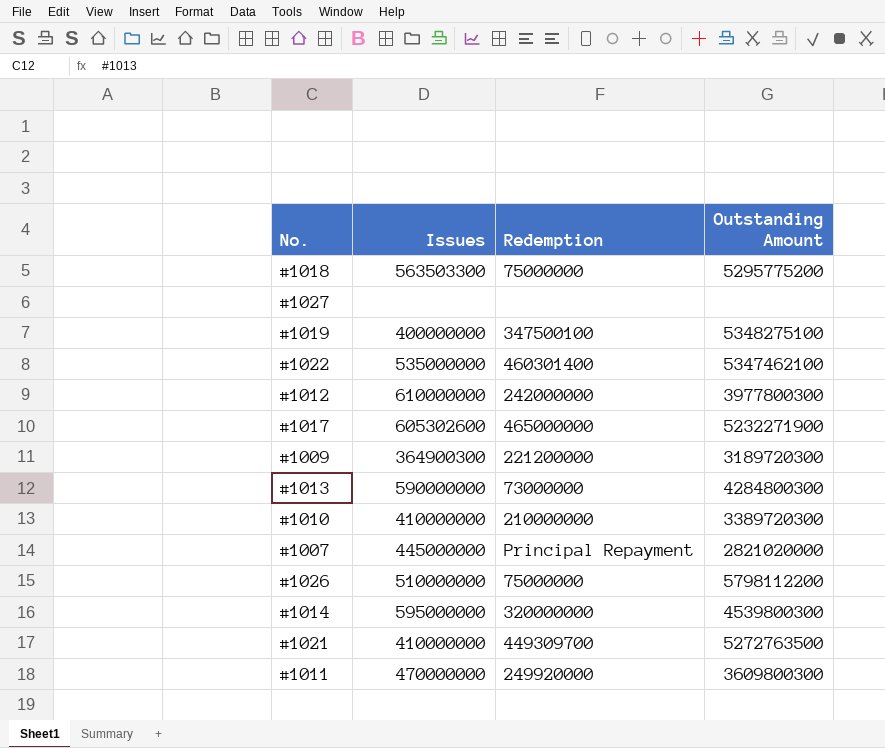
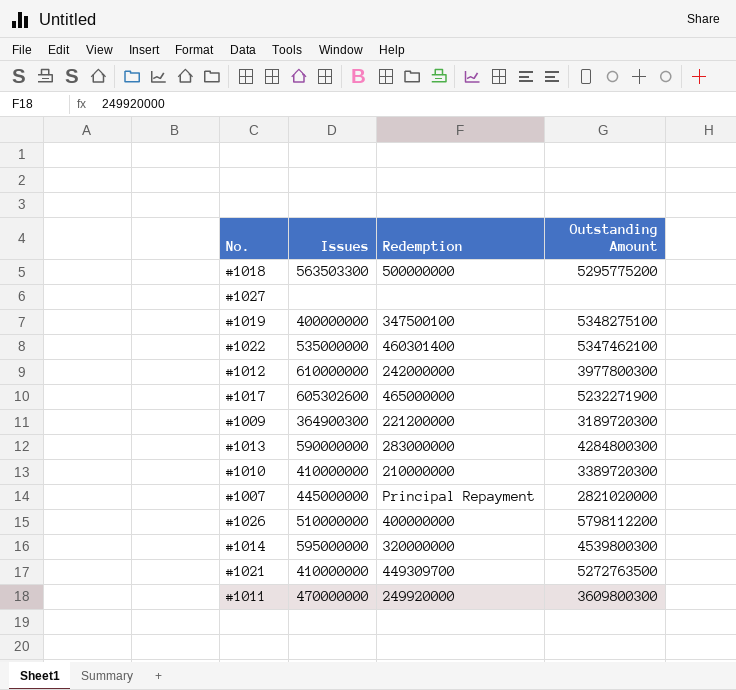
#1018 | Redemption: 75000000 -> 500000000
#1013 | Redemption: 73000000 -> 283000000
#1026 | Redemption: 75000000 -> 400000000

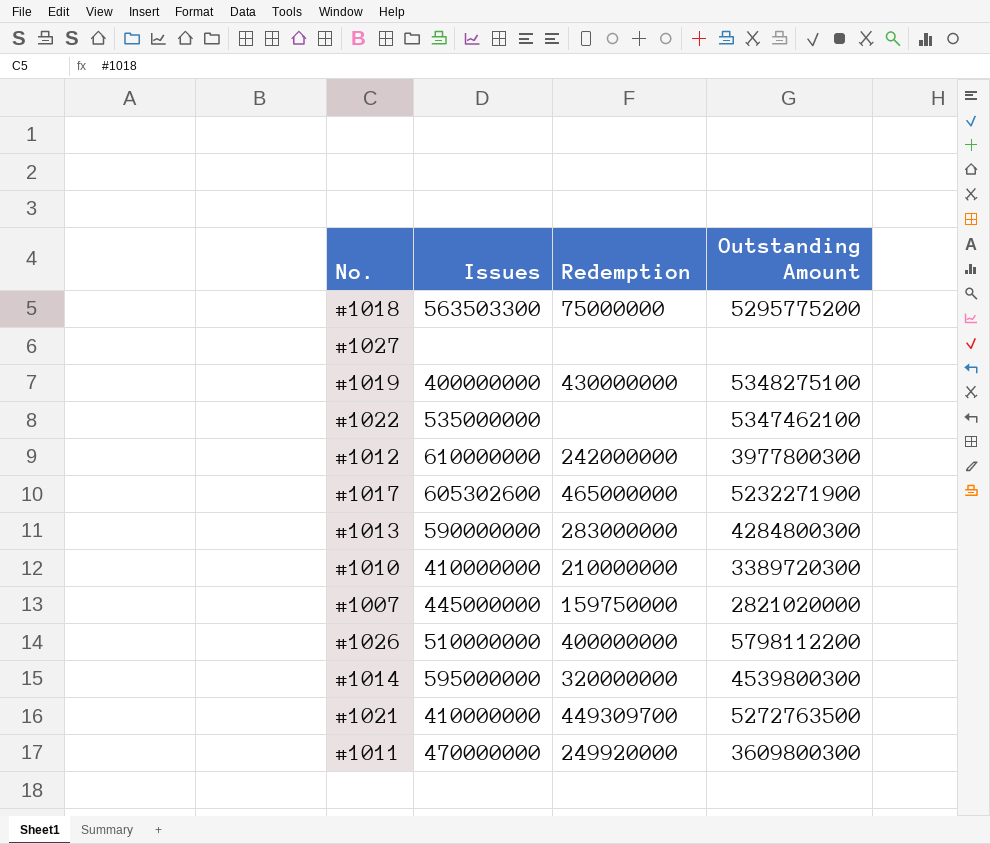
row #1009: 364900300 | 221200000 | 3189720300 -> none
#1018 | Redemption: 500000000 -> 75000000
#1019 | Redemption: 347500100 -> 430000000
#1022 | Redemption: 460301400 -> none
#1007 | Redemption: Principal Repayment -> 159750000

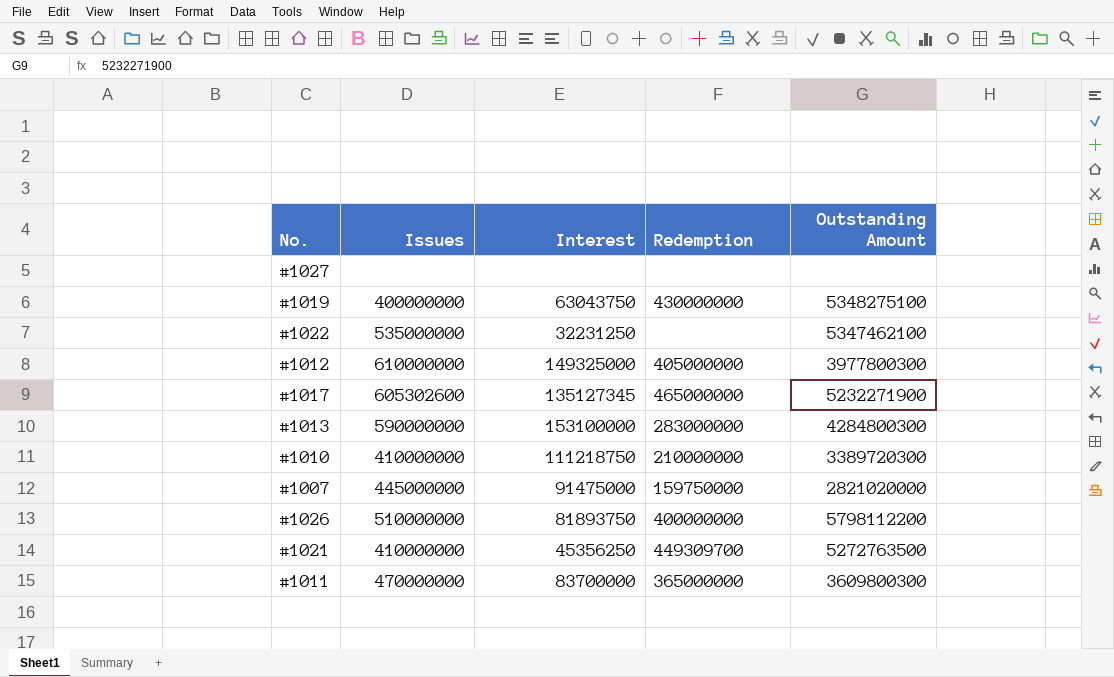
column Interest | position: none -> 3
row #1018: 563503300 | 75000000 | 5295775200 -> none
row #1014: 595000000 | 320000000 | 4539800300 -> none
#1012 | Redemption: 242000000 -> 405000000
#1011 | Redemption: 249920000 -> 365000000

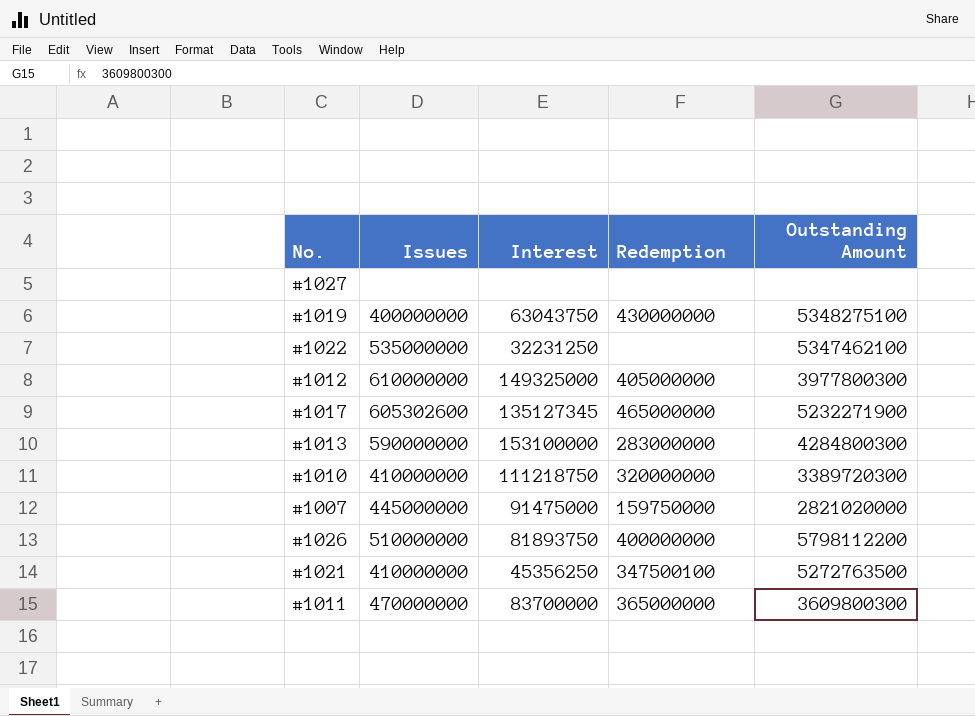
#1010 | Redemption: 210000000 -> 320000000
#1021 | Redemption: 449309700 -> 347500100

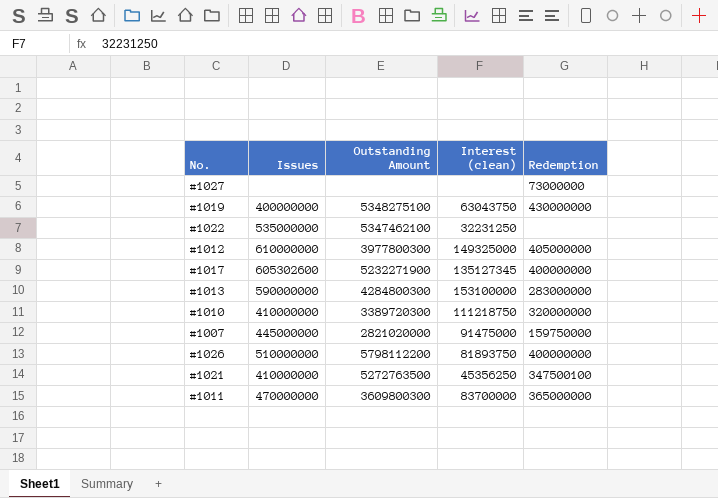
column Outstanding Amount | position: 5 -> 3
column name: Interest -> Interest (clean)
#1027 | Redemption: none -> 73000000
#1017 | Redemption: 465000000 -> 400000000

